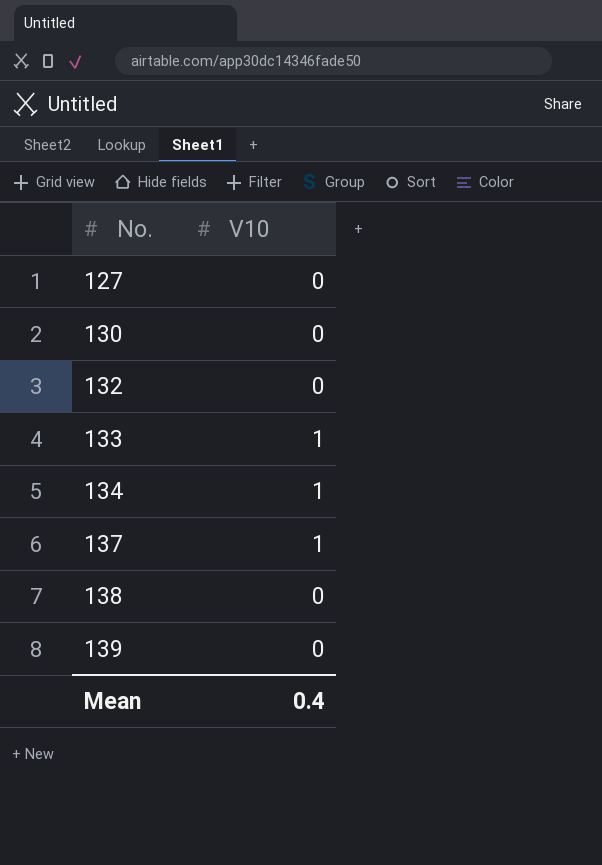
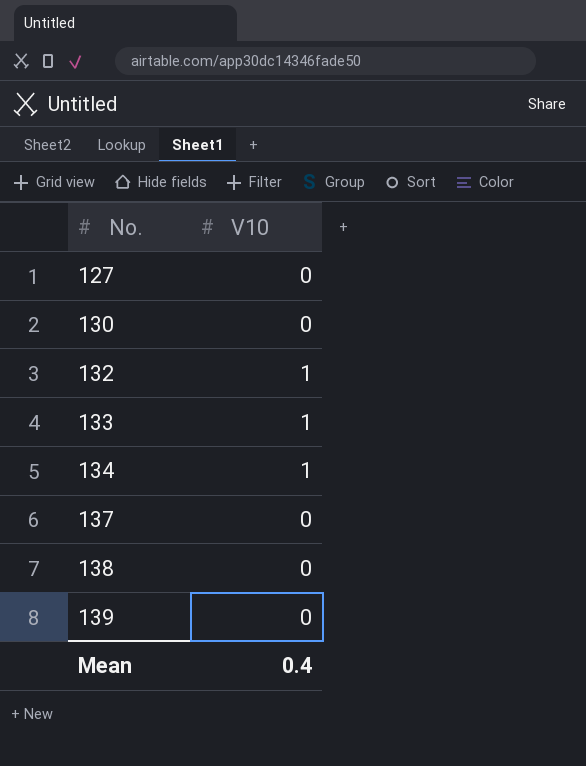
132 | V10: 0 -> 1
137 | V10: 1 -> 0

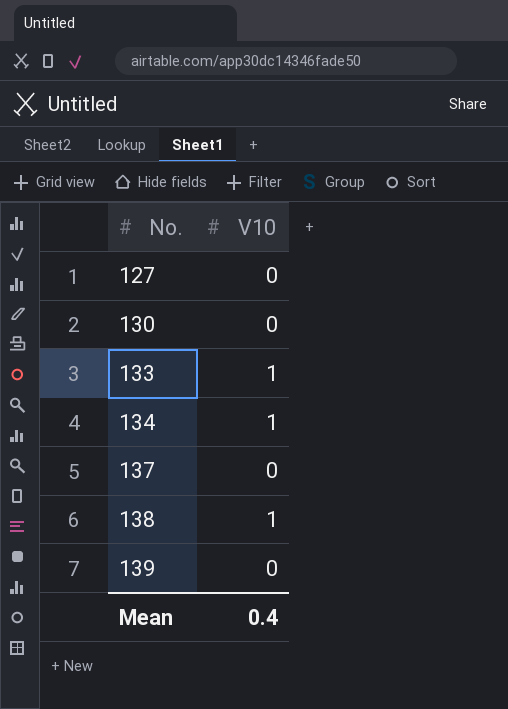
row 132: 1 -> none
138 | V10: 0 -> 1

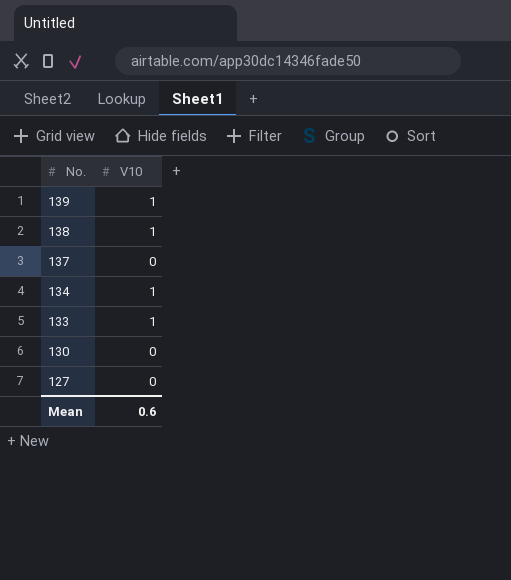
row order: No. ascending -> No. descending
139 | V10: 0 -> 1
Mean | V10: 0.4 -> 0.6

